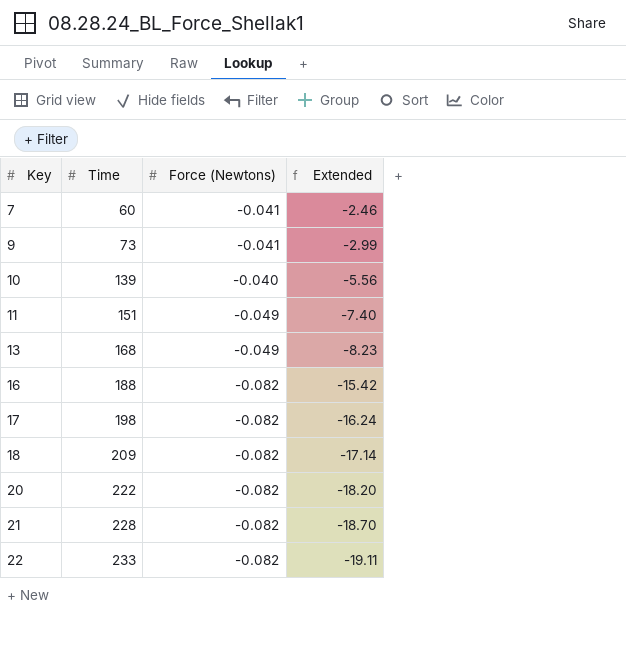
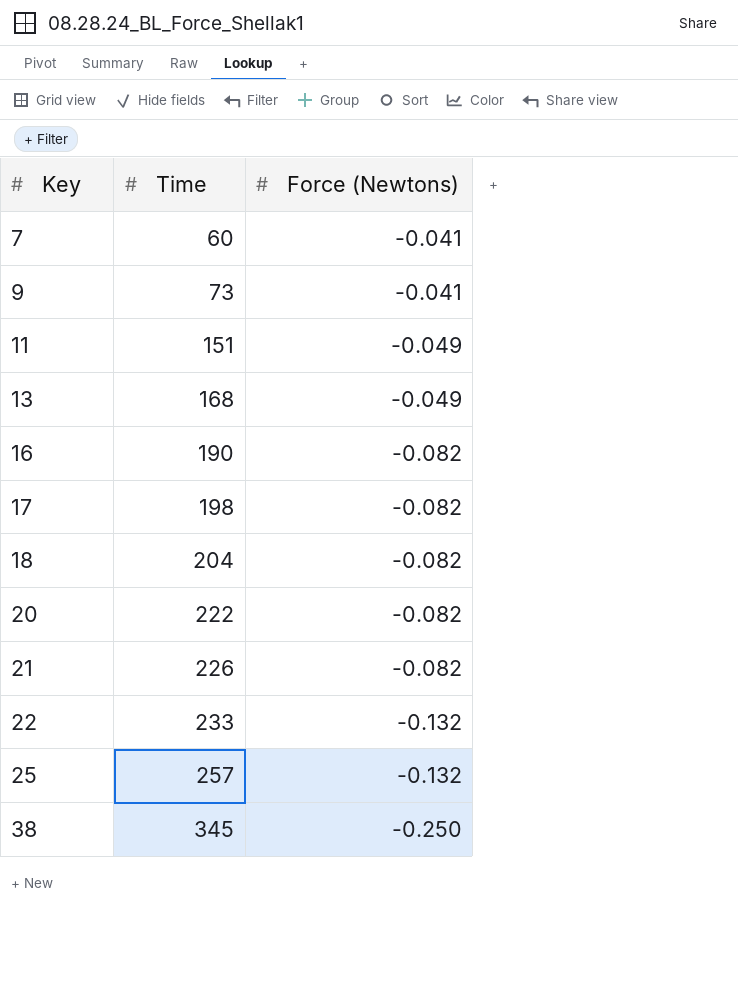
column Extended | formula: [Time] * [Force (Newtons)] -> none
row 10: 139 | -0.040 | -5.56 -> none
16 | Time: 188 -> 190
18 | Time: 209 -> 204
21 | Time: 228 -> 226
22 | Force (Newtons): -0.082 -> -0.132
row 25: none -> 257 | -0.132
row 38: none -> 345 | -0.250

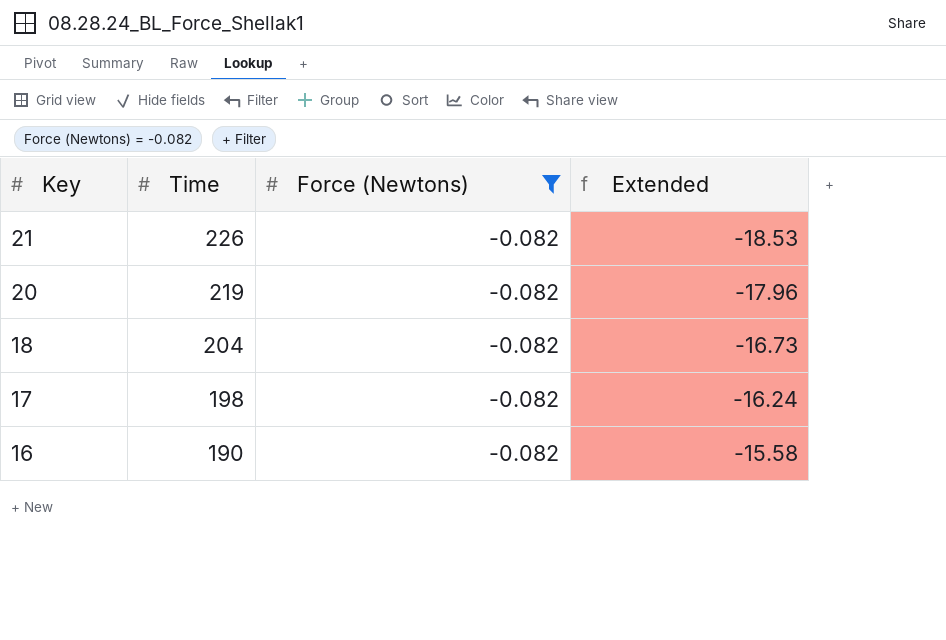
filter: none -> Force (Newtons) = -0.082
row order: Key ascending -> Key descending
column Extended | formula: none -> [Time] * [Force (Newtons)]
20 | Time: 222 -> 219

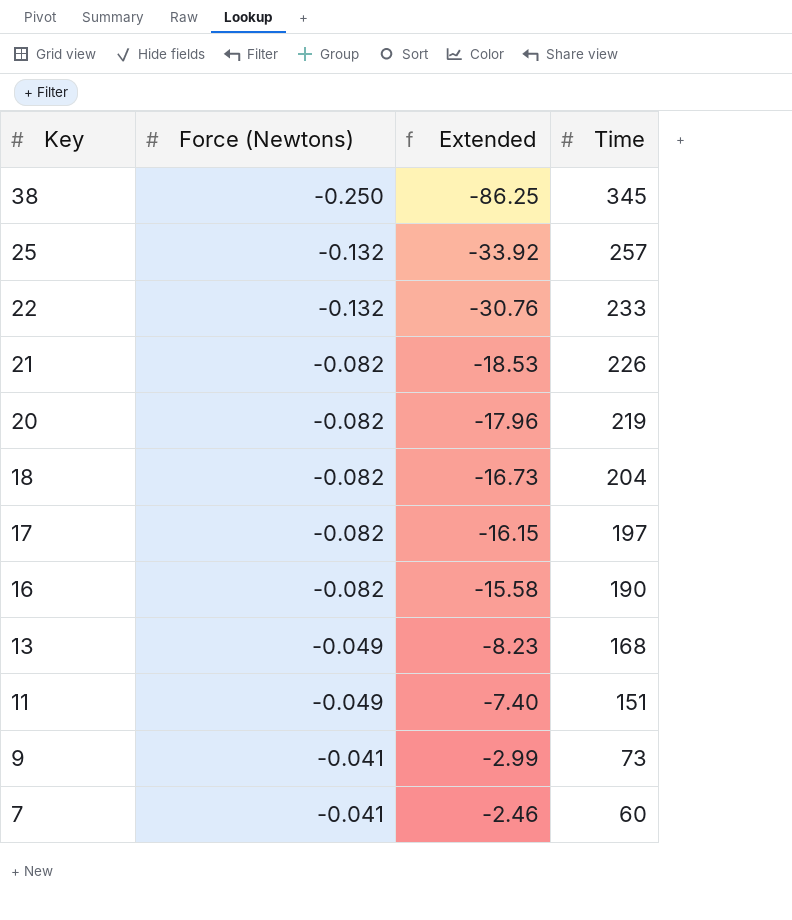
filter: Force (Newtons) = -0.082 -> none
column Time | position: 2 -> 4
17 | Extended: -16.24 -> -16.15
17 | Time: 198 -> 197

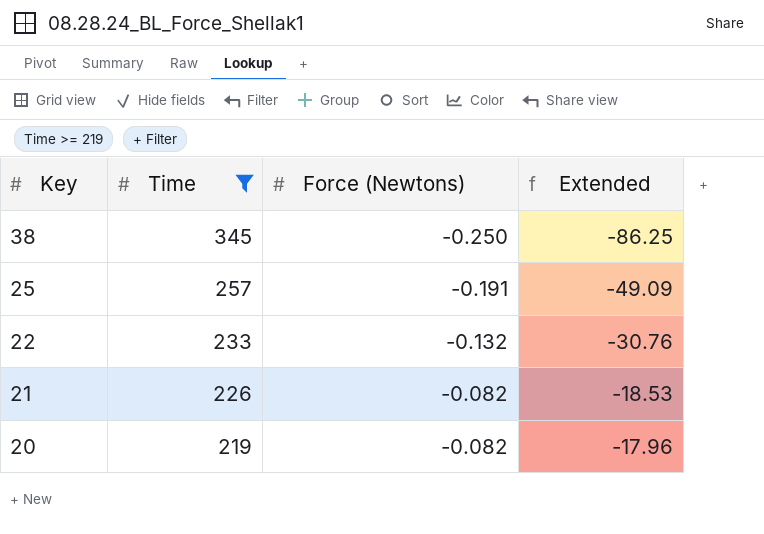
filter: none -> Time >= 219
column Time | position: 4 -> 2
25 | Force (Newtons): -0.132 -> -0.191
25 | Extended: -33.92 -> -49.09

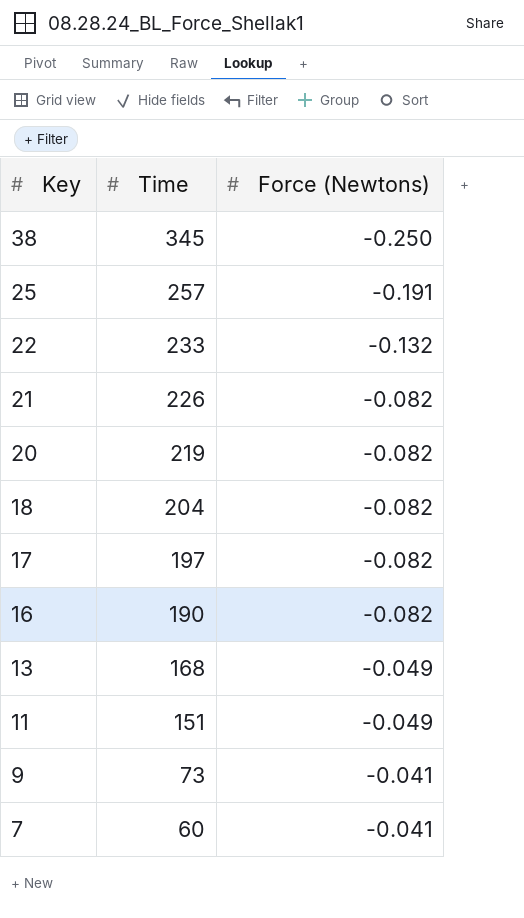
filter: Time >= 219 -> none
column Extended | formula: [Time] * [Force (Newtons)] -> none

